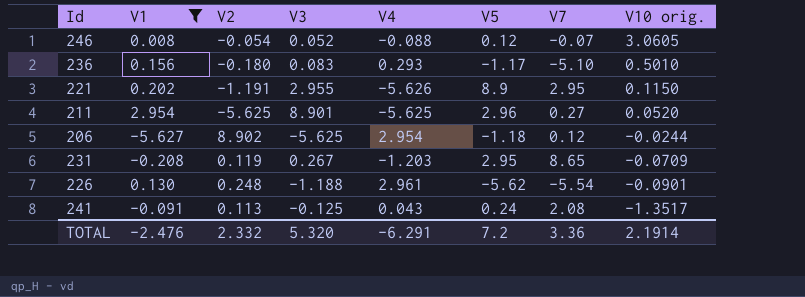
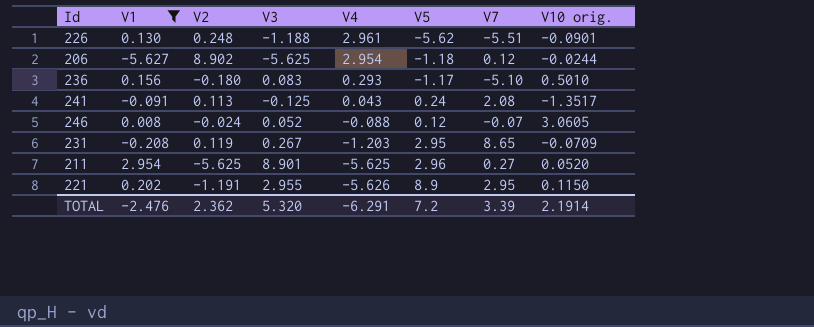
row order: V10 orig. descending -> V4 descending
226 | V7: -5.54 -> -5.51
246 | V2: -0.054 -> -0.024
TOTAL | V2: 2.332 -> 2.362
TOTAL | V7: 3.36 -> 3.39

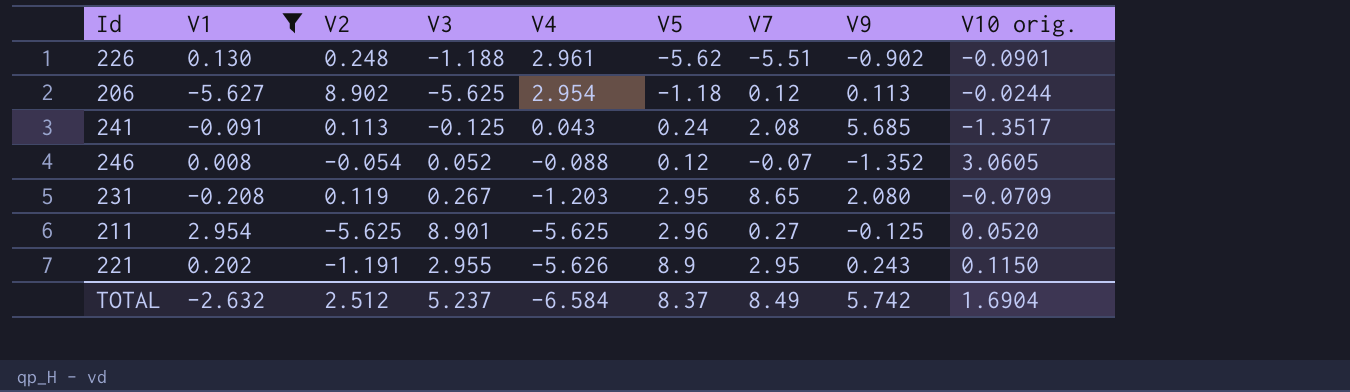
column V9 | position: none -> 8
row 236: 0.156 | -0.180 | 0.083 | 0.293 | -1.17 | -5.10 | 0.5010 -> none
246 | V2: -0.024 -> -0.054
TOTAL | V1: -2.476 -> -2.632
TOTAL | V2: 2.362 -> 2.512
TOTAL | V3: 5.320 -> 5.237
TOTAL | V4: -6.291 -> -6.584
TOTAL | V5: 7.2 -> 8.37
TOTAL | V7: 3.39 -> 8.49
TOTAL | V10 orig.: 2.1914 -> 1.6904

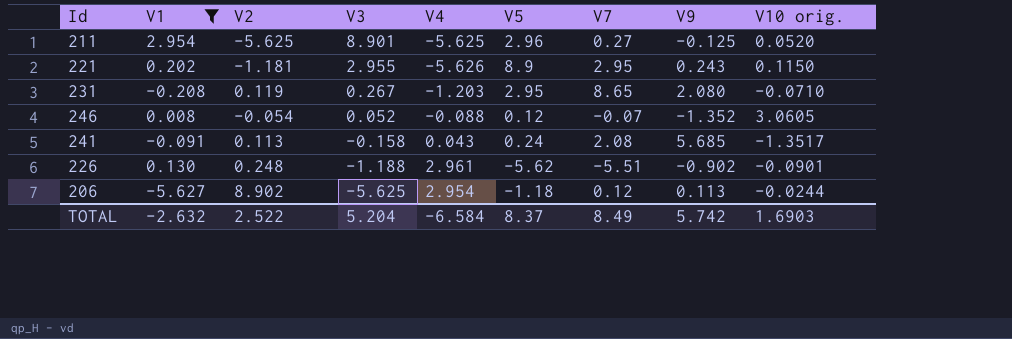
row order: V4 descending -> V3 descending
221 | V2: -1.191 -> -1.181
231 | V10 orig.: -0.0709 -> -0.0710
241 | V3: -0.125 -> -0.158
TOTAL | V2: 2.512 -> 2.522
TOTAL | V3: 5.237 -> 5.204
TOTAL | V10 orig.: 1.6904 -> 1.6903

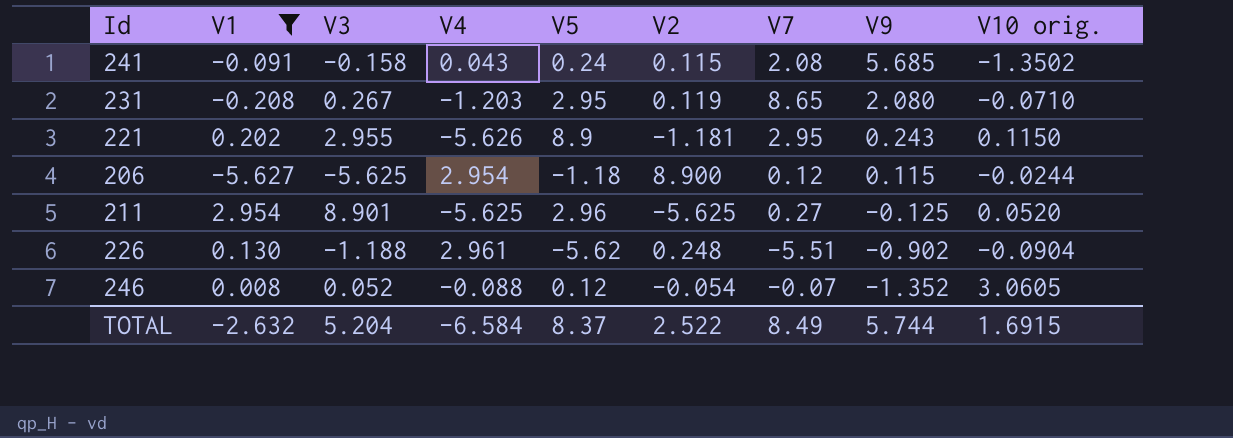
row order: V3 descending -> V9 descending
column V2 | position: 3 -> 6
241 | V2: 0.113 -> 0.115
241 | V10 orig.: -1.3517 -> -1.3502
206 | V2: 8.902 -> 8.900
206 | V9: 0.113 -> 0.115
226 | V10 orig.: -0.0901 -> -0.0904
TOTAL | V9: 5.742 -> 5.744
TOTAL | V10 orig.: 1.6903 -> 1.6915

